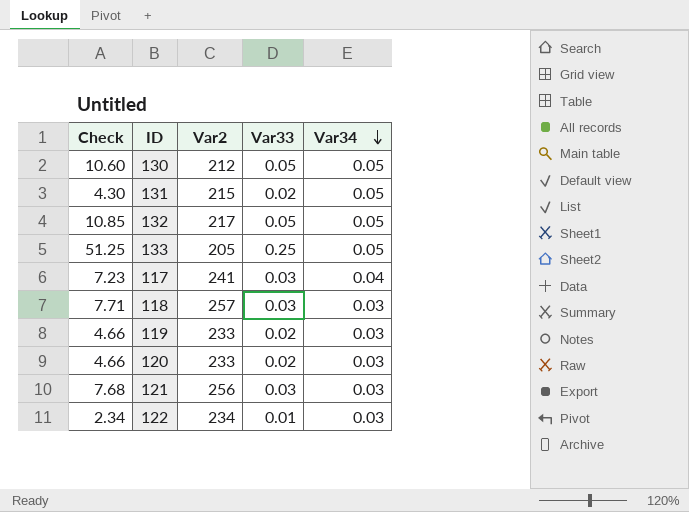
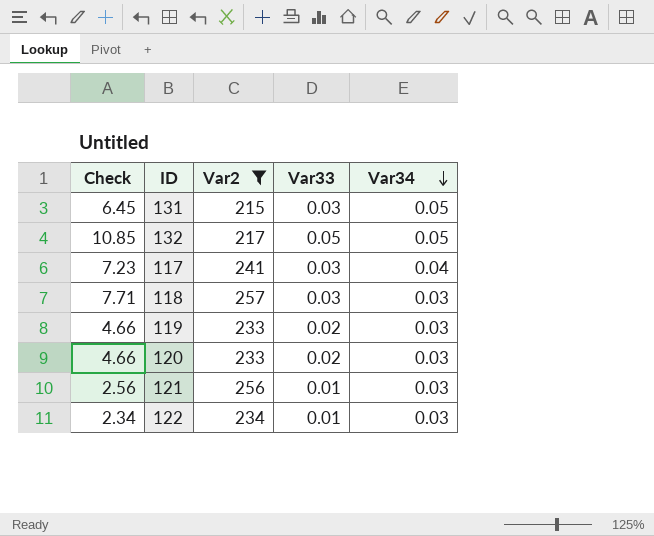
filter: none -> Var2 >= 215
131 | Check: 4.30 -> 6.45
131 | Var33: 0.02 -> 0.03
121 | Check: 7.68 -> 2.56
121 | Var33: 0.03 -> 0.01

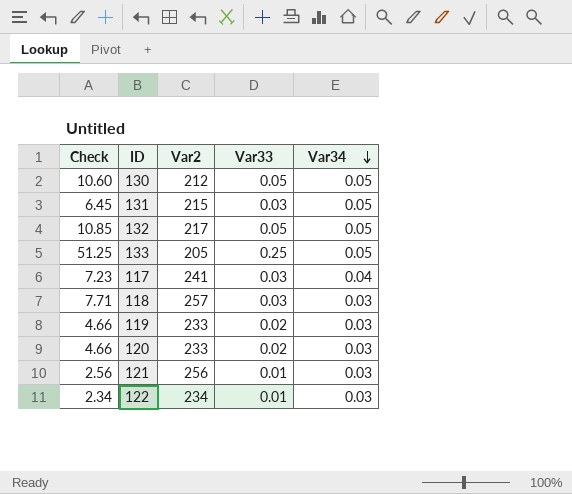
filter: Var2 >= 215 -> none

